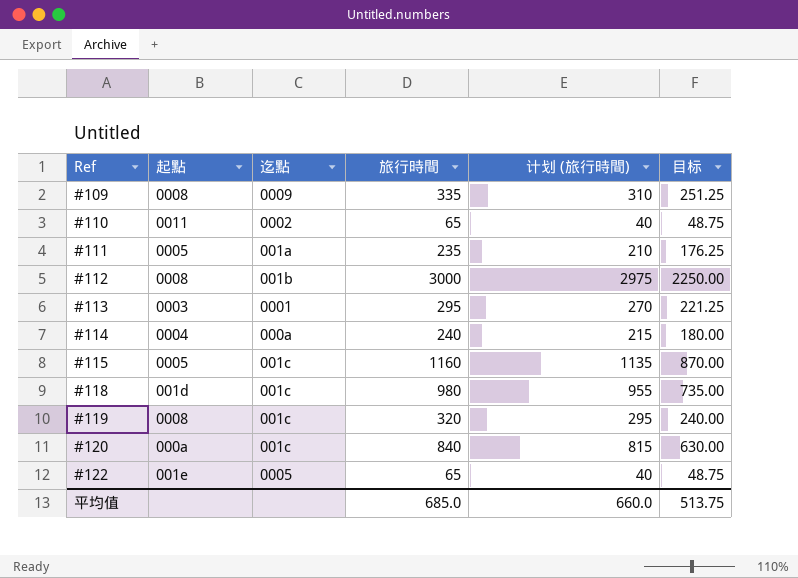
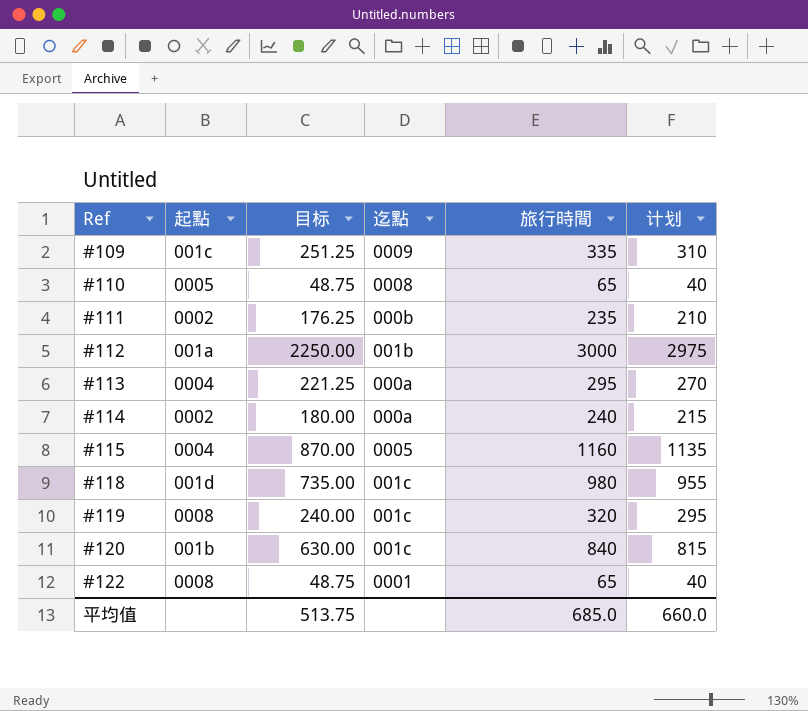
column 目标 | position: 6 -> 3
column name: 计划 (旅行時間) -> 计划
#109 | 起點: 0008 -> 001c
#110 | 起點: 0011 -> 0005
#110 | 迄點: 0002 -> 0008
#111 | 起點: 0005 -> 0002
#111 | 迄點: 001a -> 000b
#112 | 起點: 0008 -> 001a
#113 | 起點: 0003 -> 0004
#113 | 迄點: 0001 -> 000a
#114 | 起點: 0004 -> 0002
#115 | 起點: 0005 -> 0004
#115 | 迄點: 001c -> 0005
#120 | 起點: 000a -> 001b
#122 | 起點: 001e -> 0008
#122 | 迄點: 0005 -> 0001

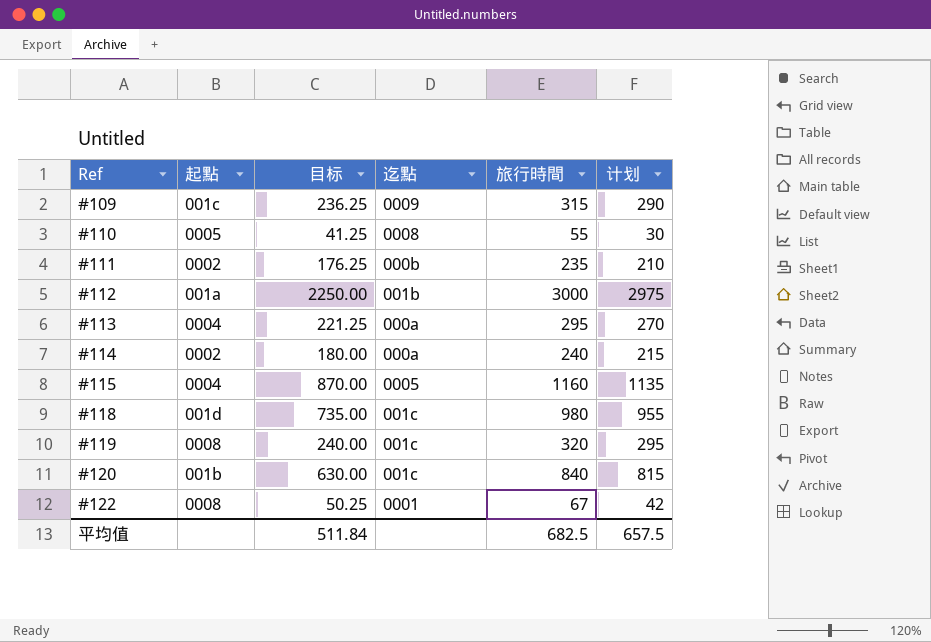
#109 | 目标: 251.25 -> 236.25
#109 | 旅行時間: 335 -> 315
#109 | 计划: 310 -> 290
#110 | 目标: 48.75 -> 41.25
#110 | 旅行時間: 65 -> 55
#110 | 计划: 40 -> 30
#122 | 目标: 48.75 -> 50.25
#122 | 旅行時間: 65 -> 67
#122 | 计划: 40 -> 42
平均值 | 目标: 513.75 -> 511.84
平均值 | 旅行時間: 685.0 -> 682.5
平均值 | 计划: 660.0 -> 657.5

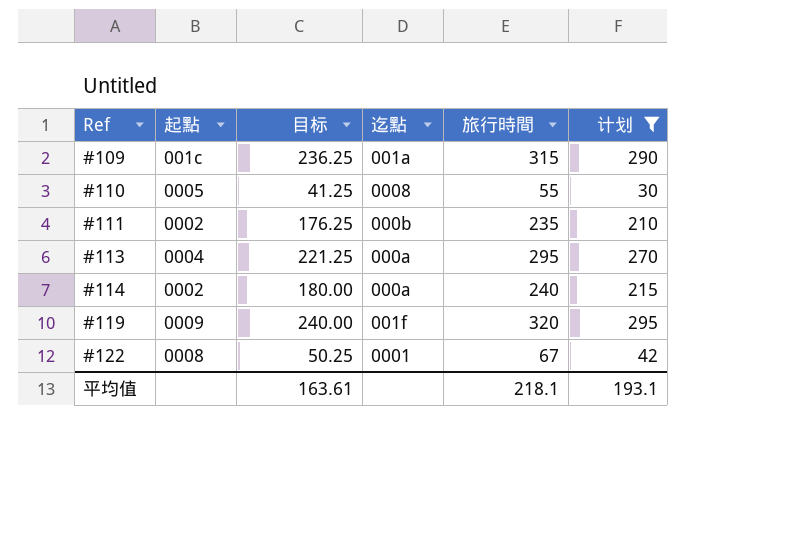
filter: none -> 计划 <= 295
#109 | 迄點: 0009 -> 001a
#119 | 起點: 0008 -> 0009
#119 | 迄點: 001c -> 001f
平均值 | 目标: 511.84 -> 163.61
平均值 | 旅行時間: 682.5 -> 218.1
平均值 | 计划: 657.5 -> 193.1

